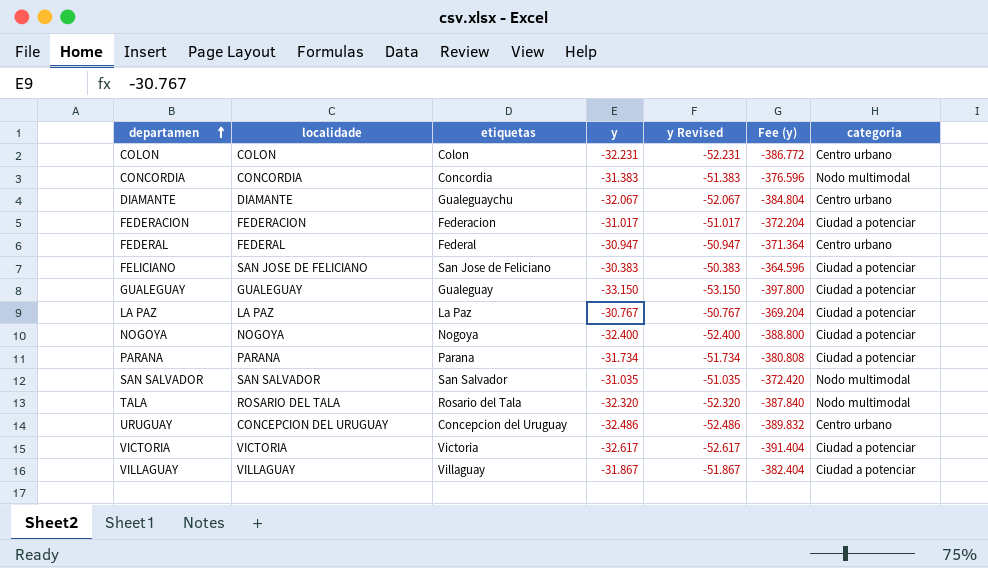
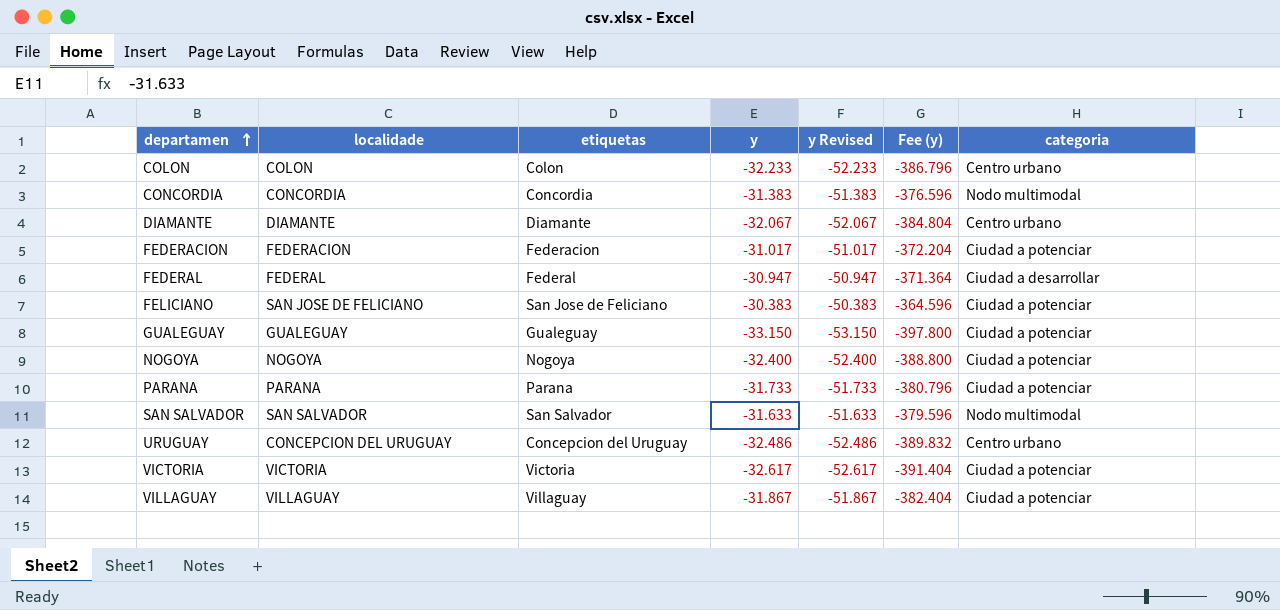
row LA PAZ: LA PAZ | La Paz | -30.767 | -50.767 | -369.204 | Ciudad a potenciar -> none
row TALA: ROSARIO DEL TALA | Rosario del Tala | -32.320 | -52.320 | -387.840 | Nodo multimodal -> none
COLON | y: -32.231 -> -32.233
COLON | y Revised: -52.231 -> -52.233
COLON | Fee (y): -386.772 -> -386.796
DIAMANTE | etiquetas: Gualeguaychu -> Diamante
FEDERAL | categoria: Centro urbano -> Ciudad a desarrollar
PARANA | y: -31.734 -> -31.733
PARANA | y Revised: -51.734 -> -51.733
PARANA | Fee (y): -380.808 -> -380.796
SAN SALVADOR | y: -31.035 -> -31.633
SAN SALVADOR | y Revised: -51.035 -> -51.633
SAN SALVADOR | Fee (y): -372.420 -> -379.596

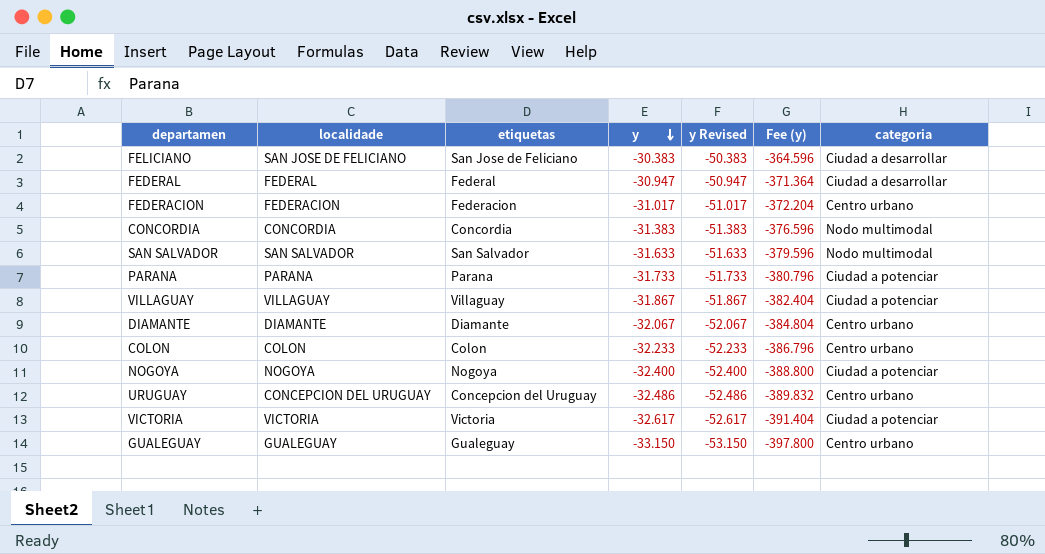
row order: departamen ascending -> y descending
FELICIANO | categoria: Ciudad a potenciar -> Ciudad a desarrollar
FEDERACION | categoria: Ciudad a potenciar -> Centro urbano
GUALEGUAY | categoria: Ciudad a potenciar -> Centro urbano

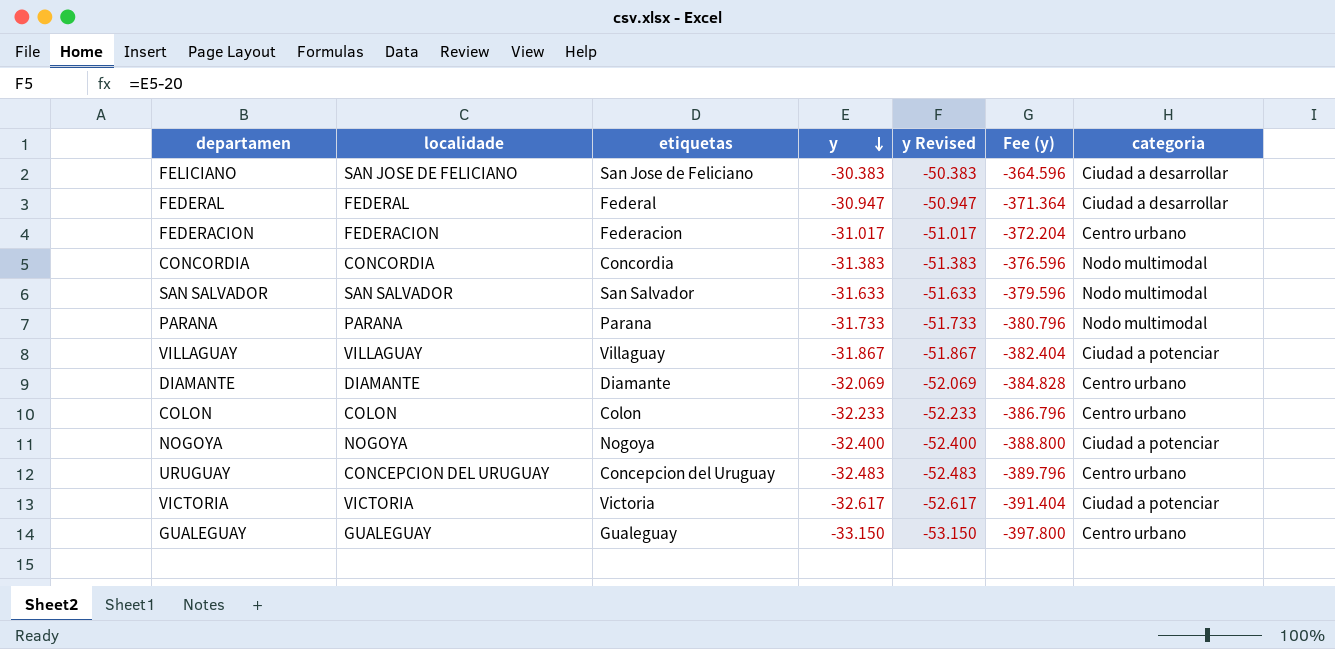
PARANA | categoria: Ciudad a potenciar -> Nodo multimodal
DIAMANTE | y: -32.067 -> -32.069
DIAMANTE | y Revised: -52.067 -> -52.069
DIAMANTE | Fee (y): -384.804 -> -384.828
URUGUAY | y: -32.486 -> -32.483
URUGUAY | y Revised: -52.486 -> -52.483
URUGUAY | Fee (y): -389.832 -> -389.796

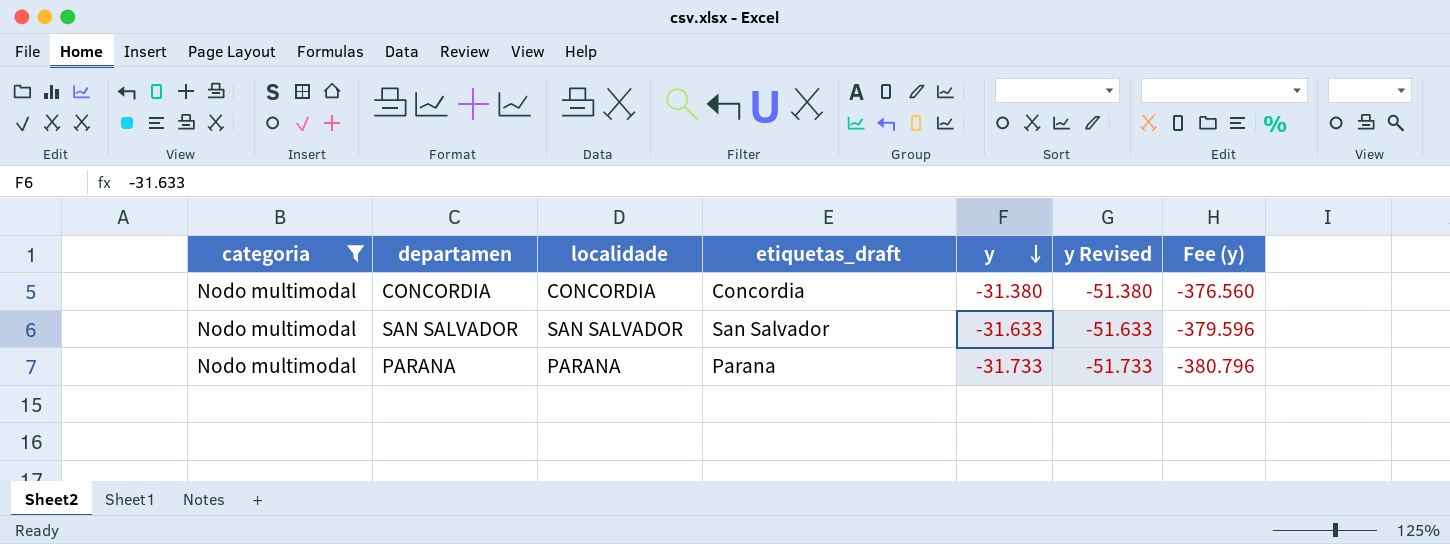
filter: none -> categoria = Nodo multimodal
column categoria | position: 7 -> 1
column name: etiquetas -> etiquetas_draft
CONCORDIA | y: -31.383 -> -31.380
CONCORDIA | y Revised: -51.383 -> -51.380
CONCORDIA | Fee (y): -376.596 -> -376.560

